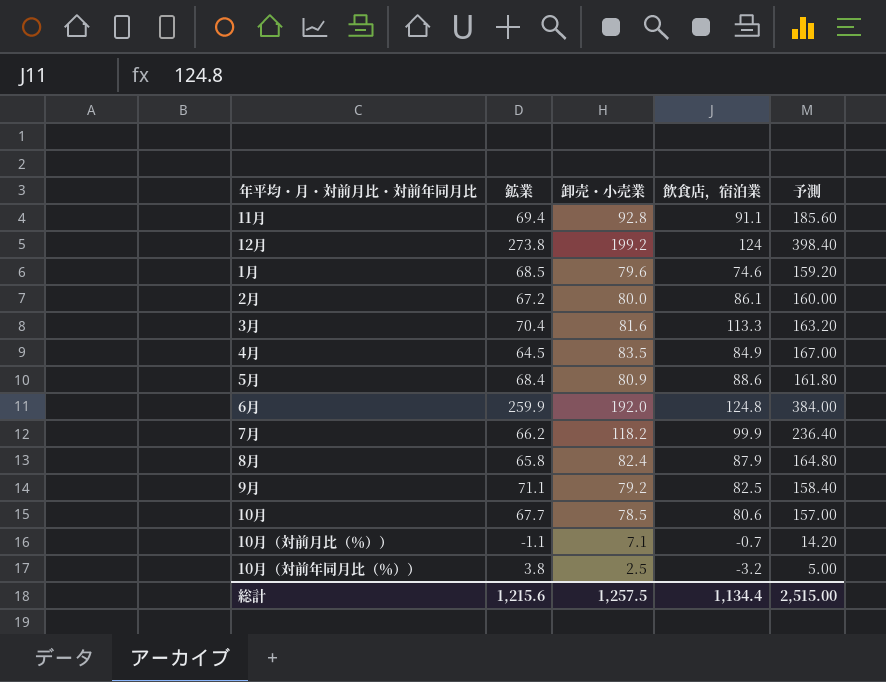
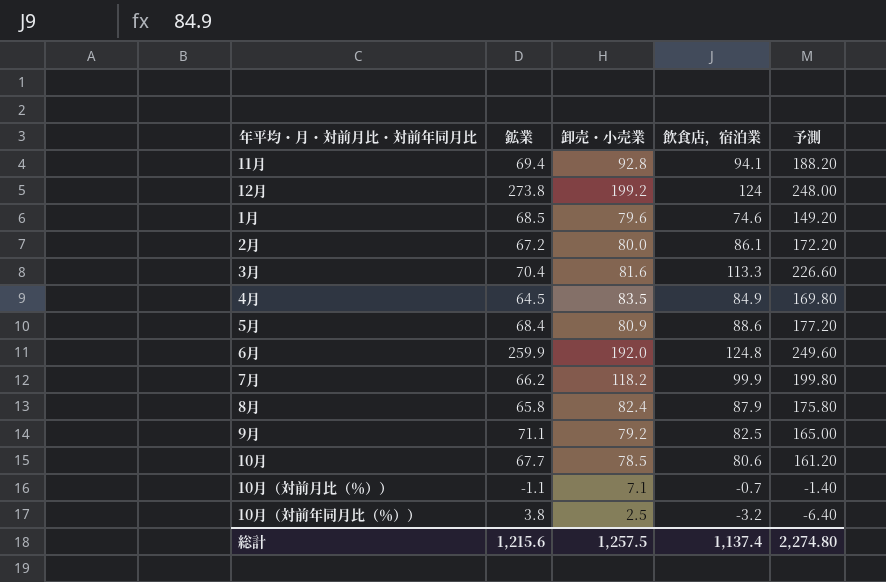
column 予測 | formula: [卸売・小売業] * 2 -> [飲食店，宿泊業] * 2
11月 | 飲食店，宿泊業: 91.1 -> 94.1
総計 | 飲食店，宿泊業: 1,134.4 -> 1,137.4
総計 | 予測: 2,515.00 -> 2,274.80

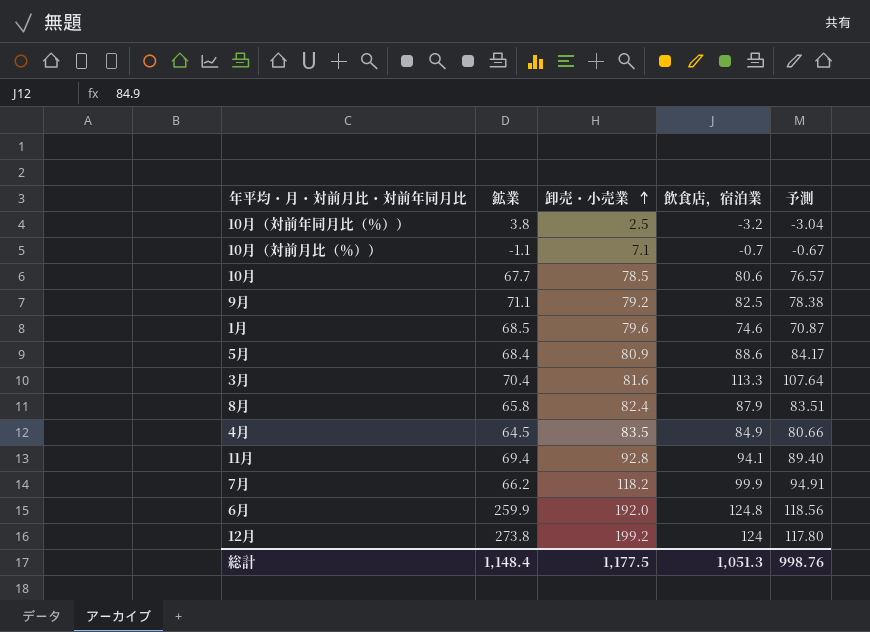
row order: none -> 卸売・小売業 ascending
column 予測 | formula: [飲食店，宿泊業] * 2 -> [飲食店，宿泊業] * 0.95
row 2月: 67.2 | 80.0 | 86.1 | 172.20 -> none
総計 | 鉱業: 1,215.6 -> 1,148.4
総計 | 卸売・小売業: 1,257.5 -> 1,177.5
総計 | 飲食店，宿泊業: 1,137.4 -> 1,051.3
総計 | 予測: 2,274.80 -> 998.76

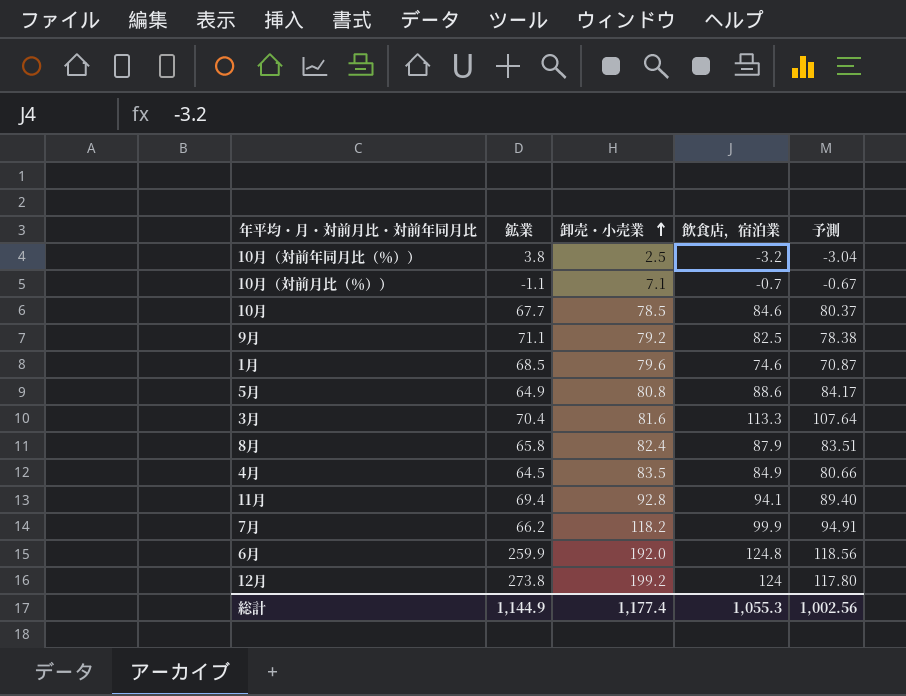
10月 | 飲食店，宿泊業: 80.6 -> 84.6
10月 | 予測: 76.57 -> 80.37
5月 | 鉱業: 68.4 -> 64.9
5月 | 卸売・小売業: 80.9 -> 80.8
総計 | 鉱業: 1,148.4 -> 1,144.9
総計 | 卸売・小売業: 1,177.5 -> 1,177.4
総計 | 飲食店，宿泊業: 1,051.3 -> 1,055.3
総計 | 予測: 998.76 -> 1,002.56

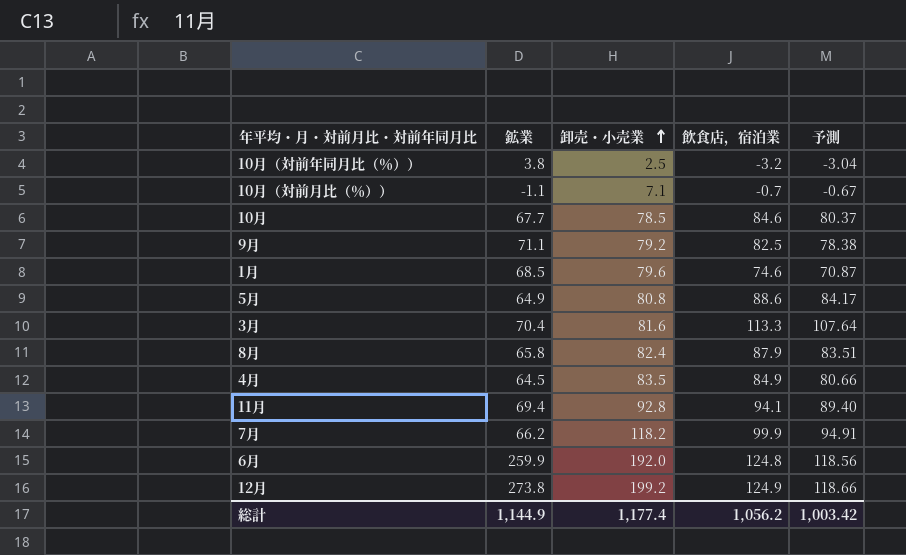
12月 | 飲食店，宿泊業: 124 -> 124.9
12月 | 予測: 117.80 -> 118.66
総計 | 飲食店，宿泊業: 1,055.3 -> 1,056.2
総計 | 予測: 1,002.56 -> 1,003.42

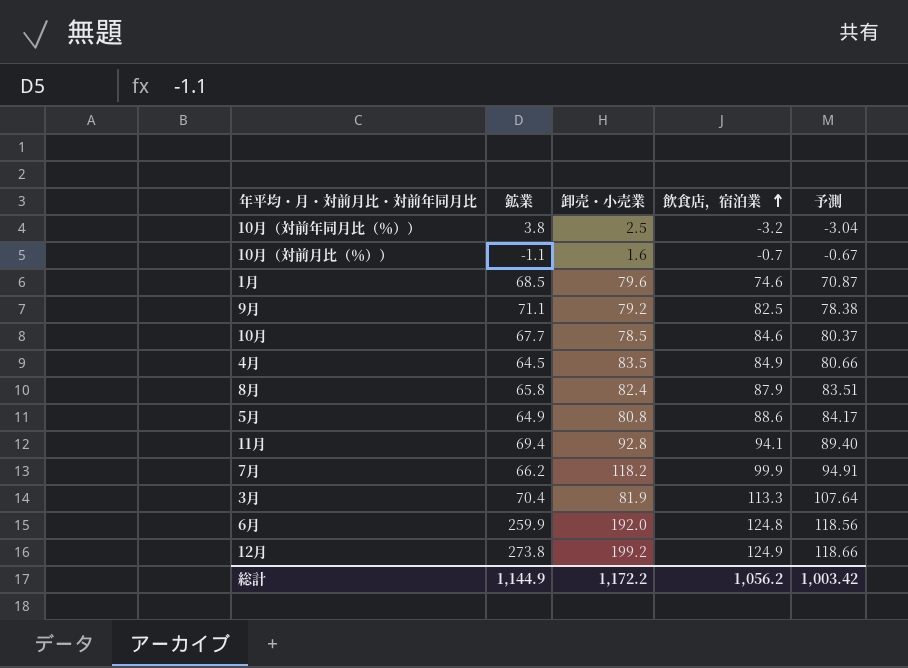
row order: 卸売・小売業 ascending -> 飲食店，宿泊業 ascending
10月（対前月比（％）） | 卸売・小売業: 7.1 -> 1.6
3月 | 卸売・小売業: 81.6 -> 81.9
総計 | 卸売・小売業: 1,177.4 -> 1,172.2

